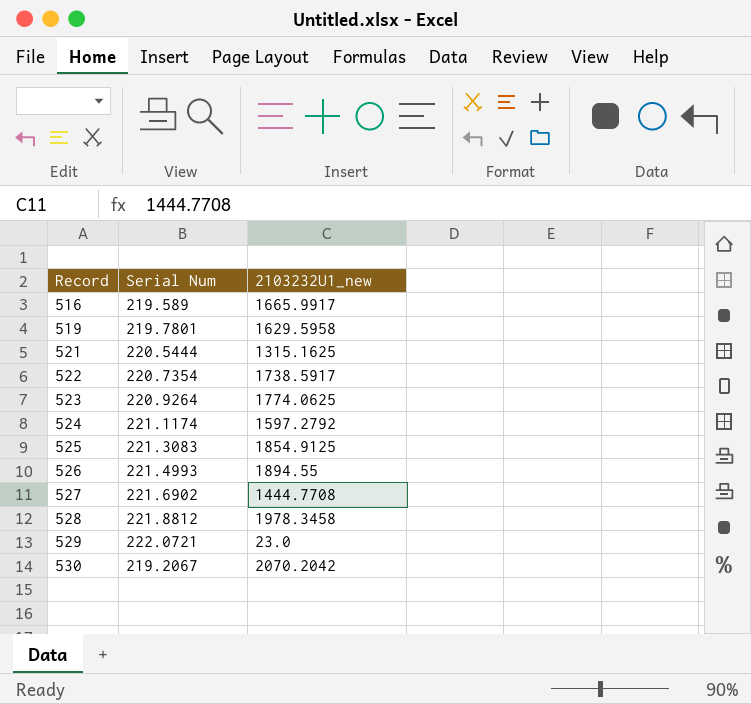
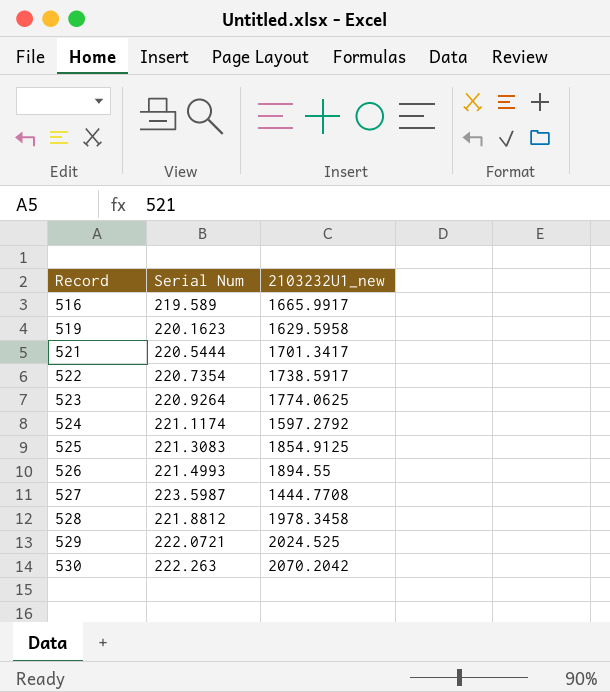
519 | Serial Num: 219.7801 -> 220.1623
521 | 2103232U1_new: 1315.1625 -> 1701.3417
527 | Serial Num: 221.6902 -> 223.5987
529 | 2103232U1_new: 23.0 -> 2024.525
530 | Serial Num: 219.2067 -> 222.263

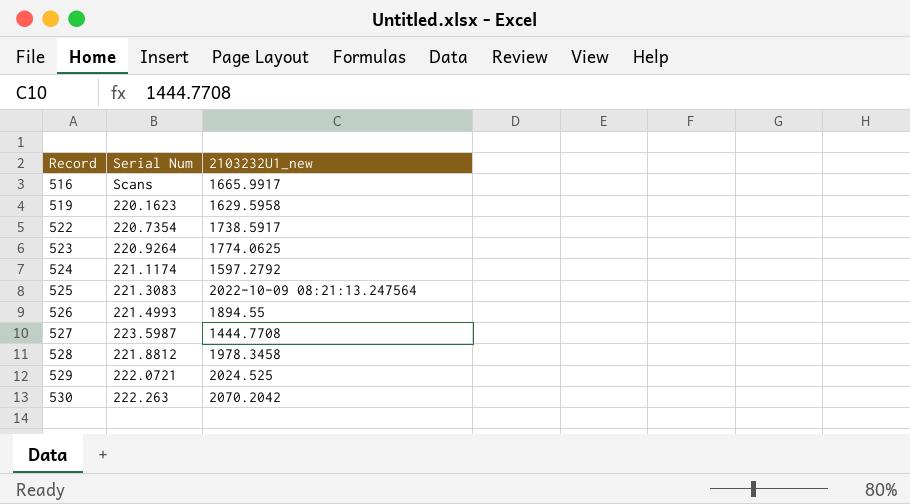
row 521: 220.5444 | 1701.3417 -> none
516 | Serial Num: 219.589 -> Scans
525 | 2103232U1_new: 1854.9125 -> 2022-10-09 08:21:13.247564

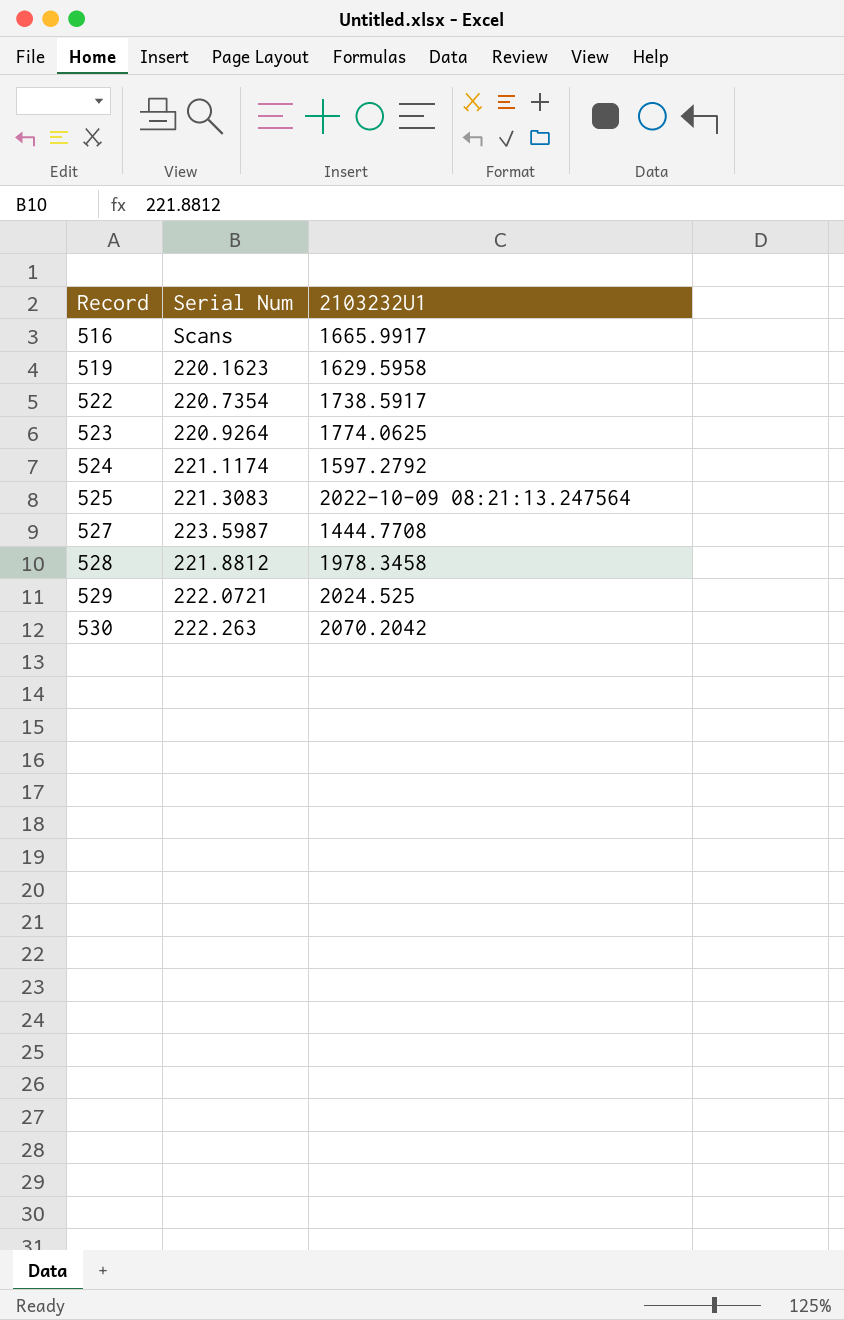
column name: 2103232U1_new -> 2103232U1
row 526: 221.4993 | 1894.55 -> none

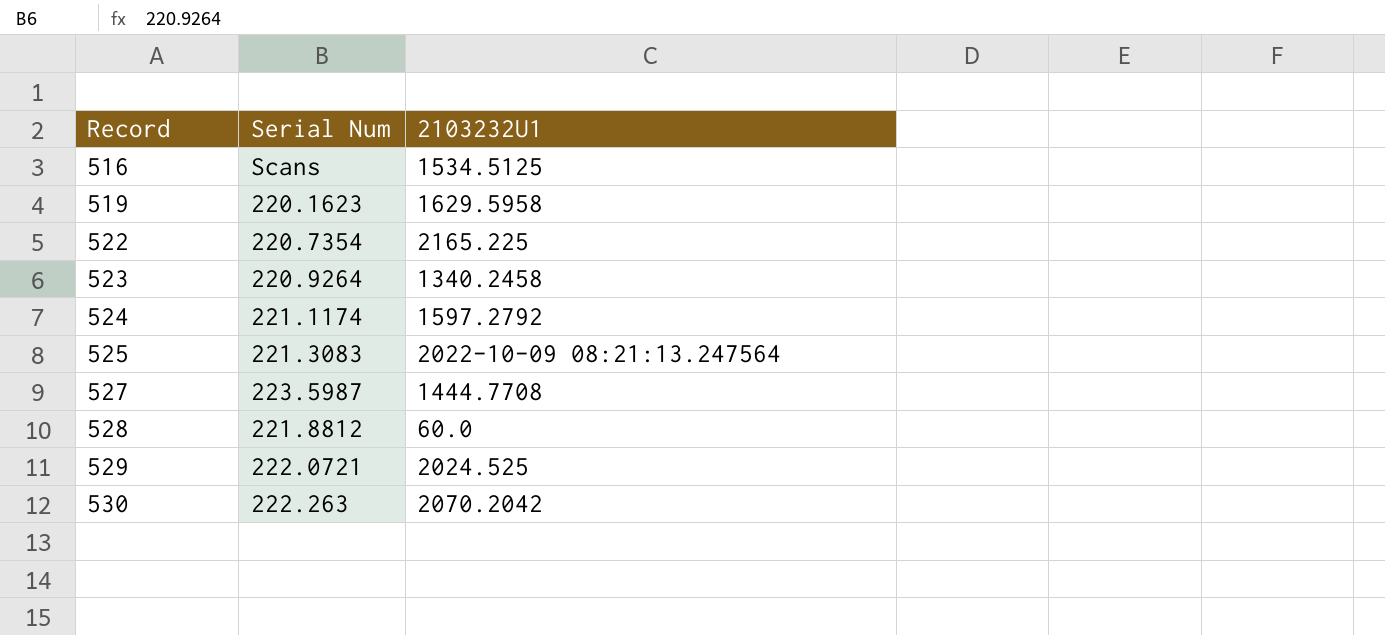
516 | 2103232U1: 1665.9917 -> 1534.5125
522 | 2103232U1: 1738.5917 -> 2165.225
523 | 2103232U1: 1774.0625 -> 1340.2458
528 | 2103232U1: 1978.3458 -> 60.0

